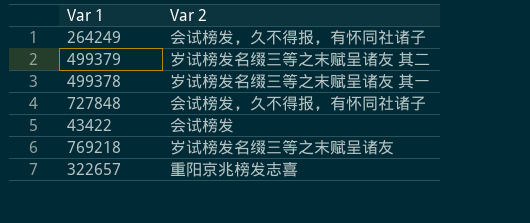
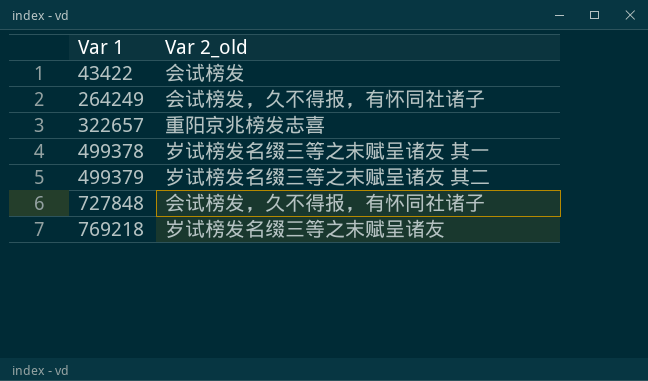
row order: none -> Var 1 ascending
column name: Var 2 -> Var 2_old

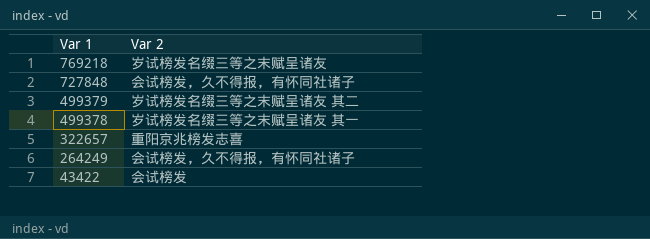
row order: Var 1 ascending -> Var 1 descending
column name: Var 2_old -> Var 2

